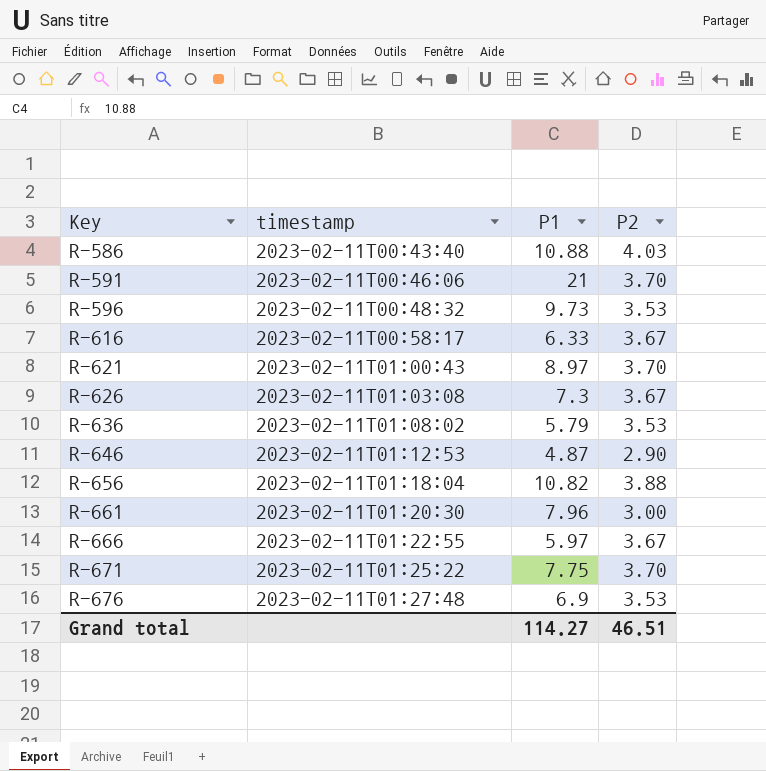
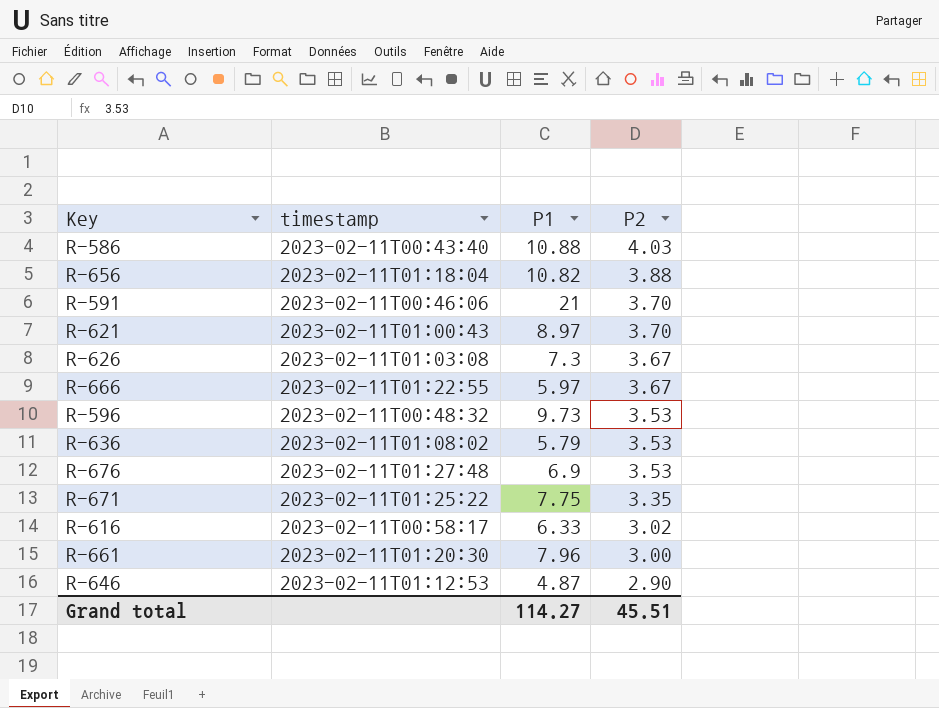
row order: Key ascending -> P2 descending
R-671 | P2: 3.70 -> 3.35
R-616 | P2: 3.67 -> 3.02
Grand total | P2: 46.51 -> 45.51

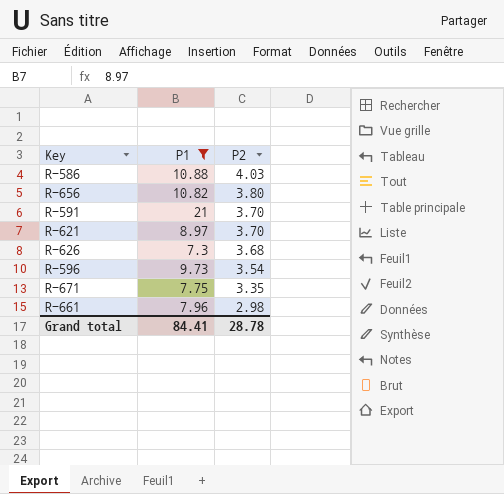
filter: none -> P1 >= 7.3
column timestamp | position: 2 -> none
R-656 | P2: 3.88 -> 3.80
R-626 | P2: 3.67 -> 3.68
R-596 | P2: 3.53 -> 3.54
R-661 | P2: 3.00 -> 2.98
Grand total | P1: 114.27 -> 84.41
Grand total | P2: 45.51 -> 28.78

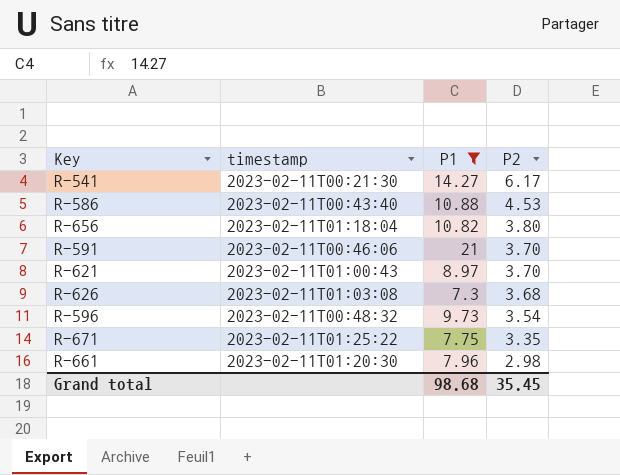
column timestamp | position: none -> 2
row R-541: none -> 2023-02-11T00:21:30 | 14.27 | 6.17
R-586 | P2: 4.03 -> 4.53
Grand total | P1: 84.41 -> 98.68
Grand total | P2: 28.78 -> 35.45

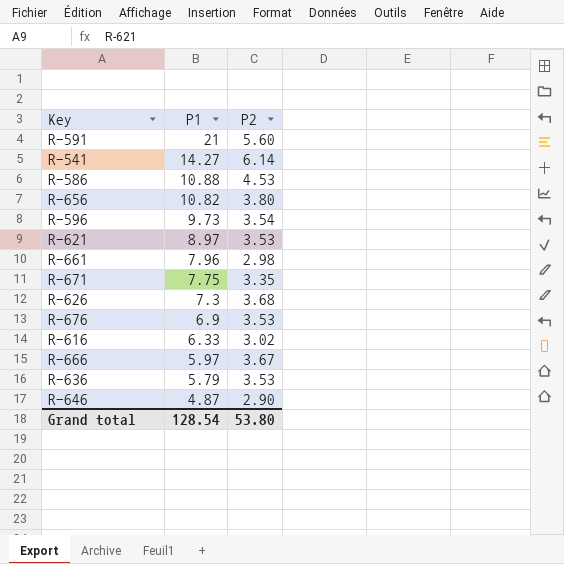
filter: P1 >= 7.3 -> none
row order: P2 descending -> P1 descending
column timestamp | position: 2 -> none
R-591 | P2: 3.70 -> 5.60
R-541 | P2: 6.17 -> 6.14
R-621 | P2: 3.70 -> 3.53
Grand total | P1: 98.68 -> 128.54
Grand total | P2: 35.45 -> 53.80

